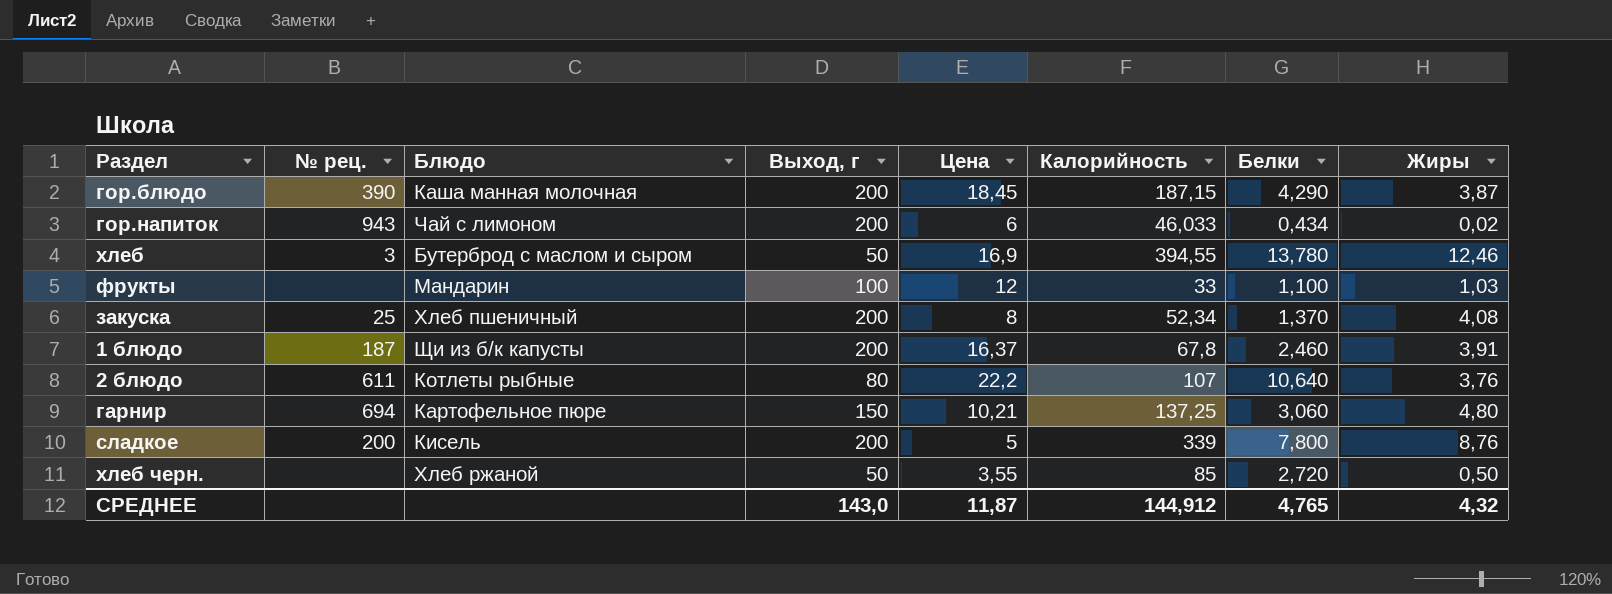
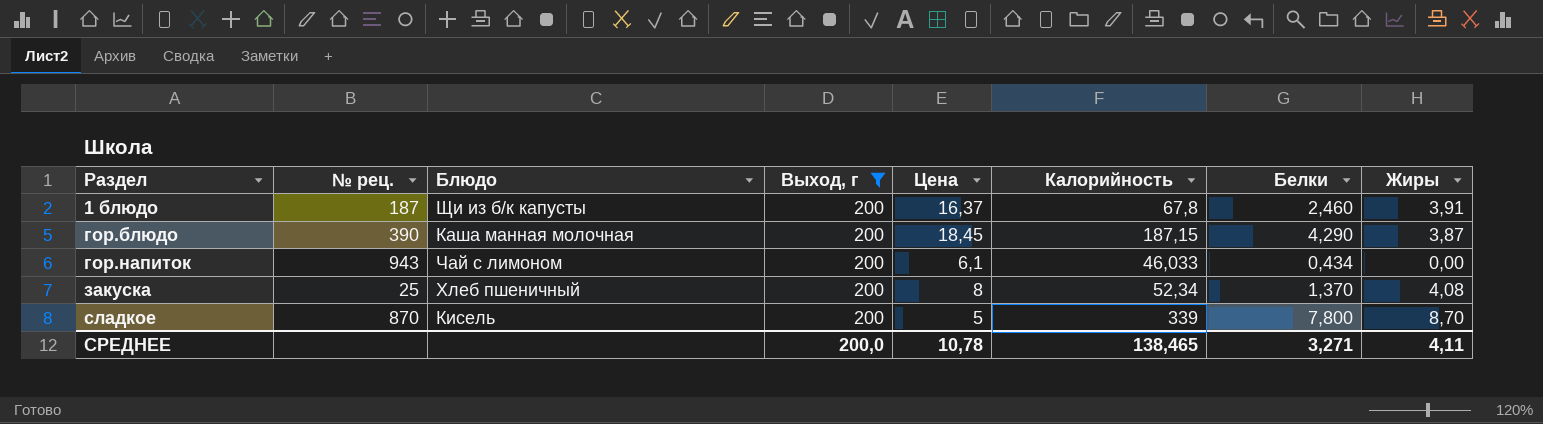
filter: none -> Выход, г = 200
row order: none -> Раздел ascending
гор.напиток | Цена: 6 -> 6,1
гор.напиток | Жиры: 0,02 -> 0,00
сладкое | № рец.: 200 -> 870
сладкое | Жиры: 8,76 -> 8,70
СРЕДНЕЕ | Выход, г: 143,0 -> 200,0
СРЕДНЕЕ | Цена: 11,87 -> 10,78
СРЕДНЕЕ | Калорийность: 144,912 -> 138,465
СРЕДНЕЕ | Белки: 4,765 -> 3,271
СРЕДНЕЕ | Жиры: 4,32 -> 4,11

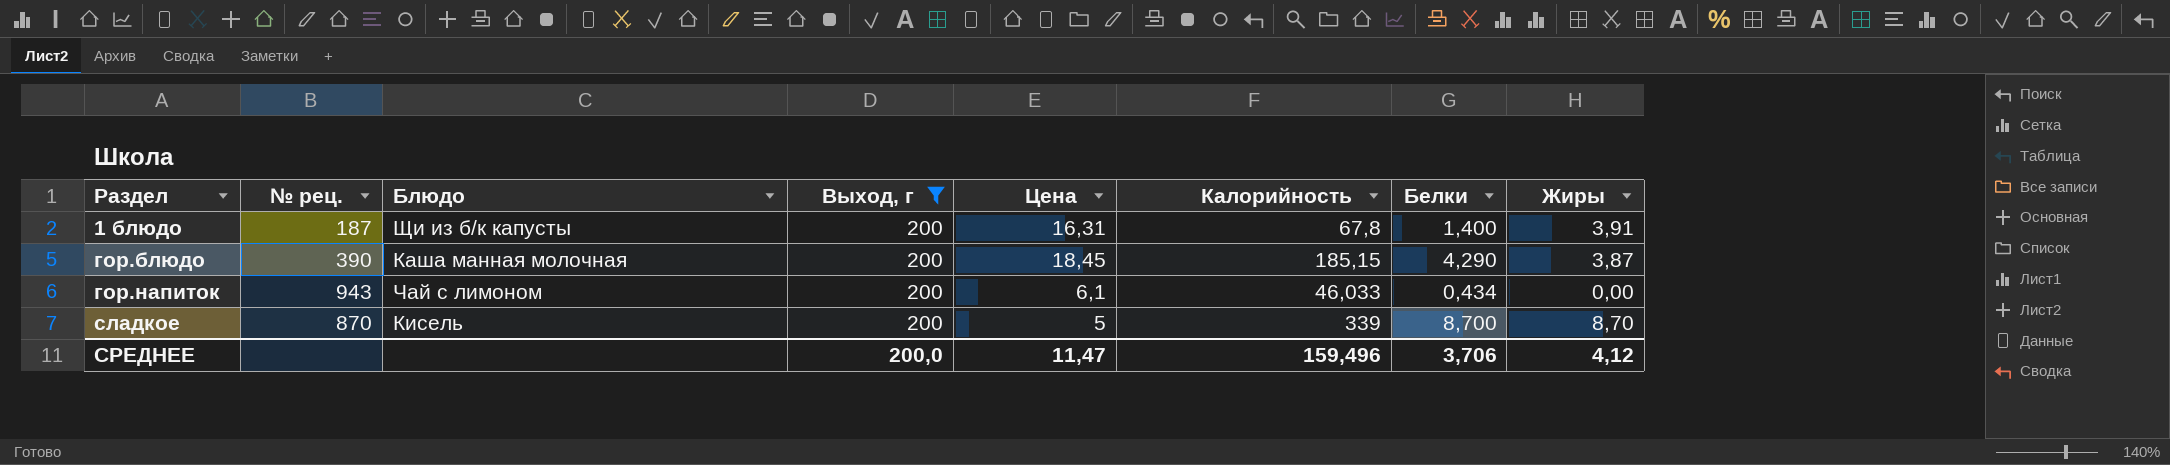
row закуска: 25 | Хлеб пшеничный | 200 | 8 | 52,34 | 1,370 | 4,08 -> none
1 блюдо | Цена: 16,37 -> 16,31
1 блюдо | Белки: 2,460 -> 1,400
гор.блюдо | Калорийность: 187,15 -> 185,15
сладкое | Белки: 7,800 -> 8,700
СРЕДНЕЕ | Цена: 10,78 -> 11,47
СРЕДНЕЕ | Калорийность: 138,465 -> 159,496
СРЕДНЕЕ | Белки: 3,271 -> 3,706
СРЕДНЕЕ | Жиры: 4,11 -> 4,12

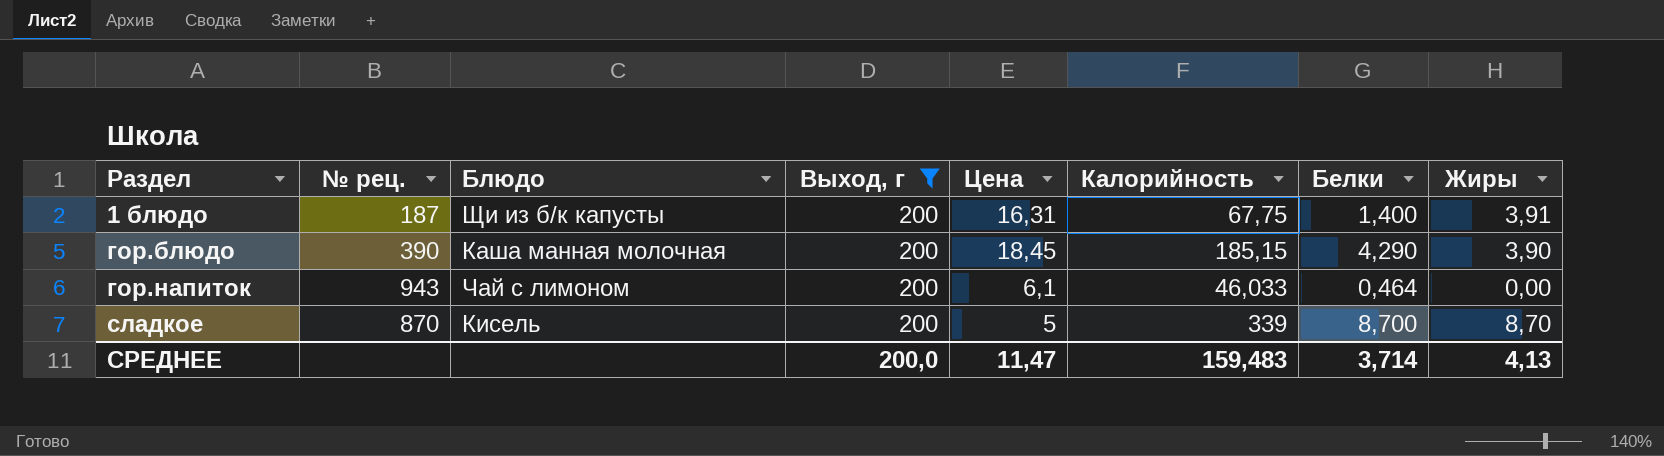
1 блюдо | Калорийность: 67,8 -> 67,75
гор.блюдо | Жиры: 3,87 -> 3,90
гор.напиток | Белки: 0,434 -> 0,464
СРЕДНЕЕ | Калорийность: 159,496 -> 159,483
СРЕДНЕЕ | Белки: 3,706 -> 3,714
СРЕДНЕЕ | Жиры: 4,12 -> 4,13

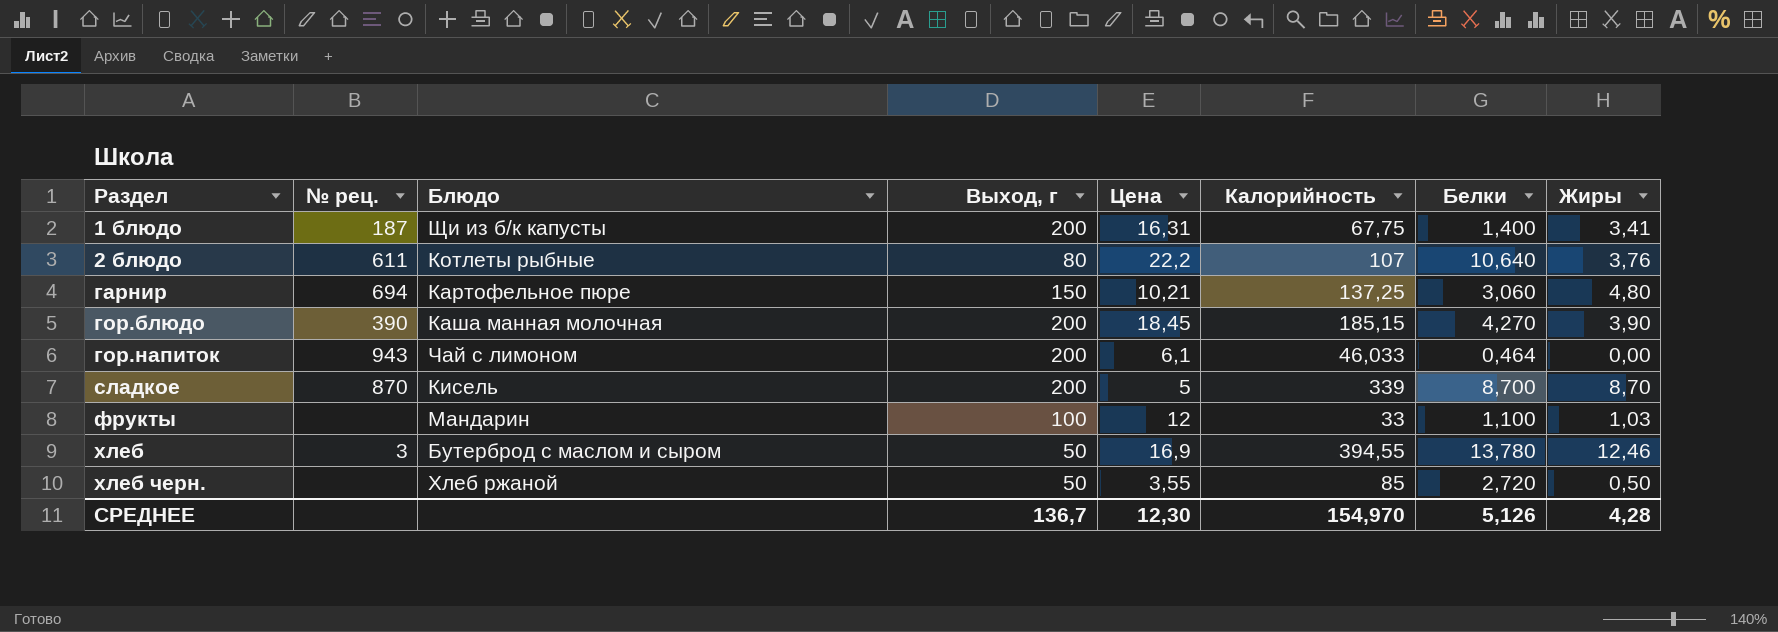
filter: Выход, г = 200 -> none
1 блюдо | Жиры: 3,91 -> 3,41
гор.блюдо | Белки: 4,290 -> 4,270
СРЕДНЕЕ | Выход, г: 200,0 -> 136,7
СРЕДНЕЕ | Цена: 11,47 -> 12,30
СРЕДНЕЕ | Калорийность: 159,483 -> 154,970
СРЕДНЕЕ | Белки: 3,714 -> 5,126
СРЕДНЕЕ | Жиры: 4,13 -> 4,28

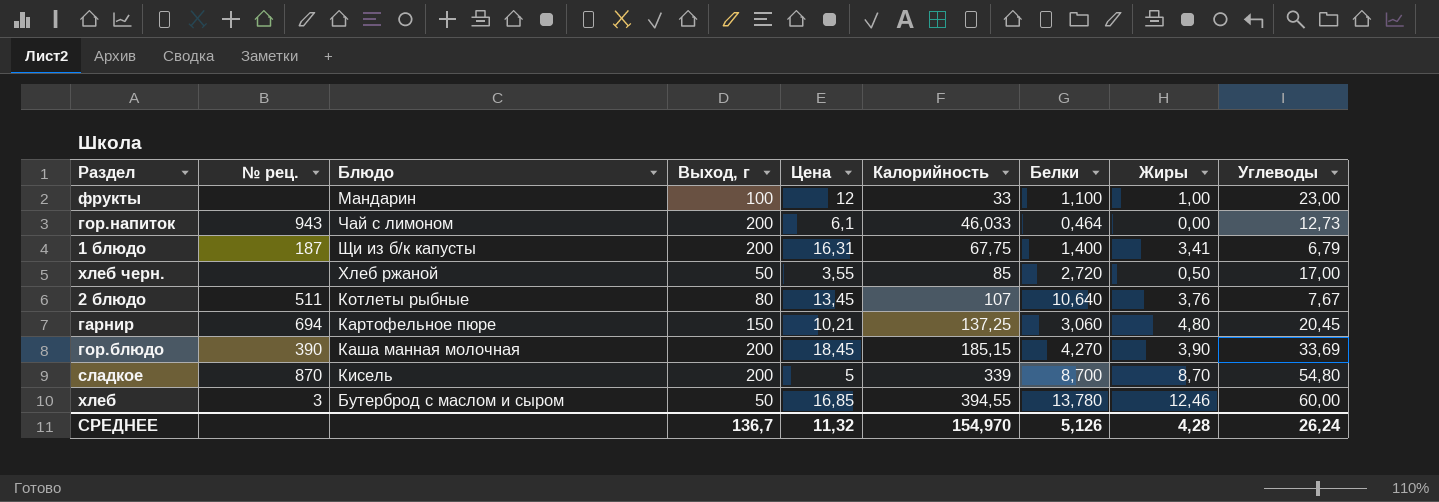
row order: Раздел ascending -> Калорийность ascending
column Углеводы | position: none -> 9
фрукты | Жиры: 1,03 -> 1,00
2 блюдо | № рец.: 611 -> 511
2 блюдо | Цена: 22,2 -> 13,45
хлеб | Цена: 16,9 -> 16,85
СРЕДНЕЕ | Цена: 12,30 -> 11,32

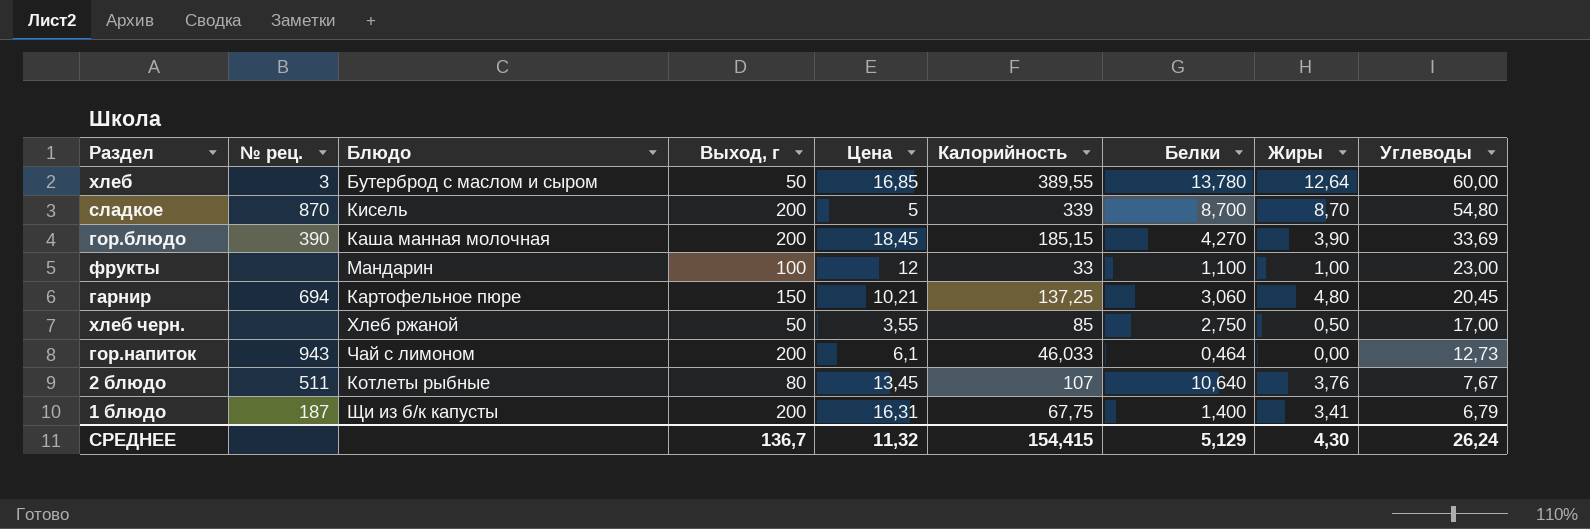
row order: Калорийность ascending -> Углеводы descending
хлеб | Калорийность: 394,55 -> 389,55
хлеб | Жиры: 12,46 -> 12,64
хлеб черн. | Белки: 2,720 -> 2,750
СРЕДНЕЕ | Калорийность: 154,970 -> 154,415
СРЕДНЕЕ | Белки: 5,126 -> 5,129
СРЕДНЕЕ | Жиры: 4,28 -> 4,30

